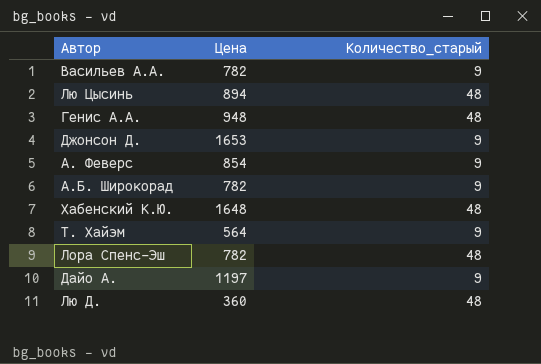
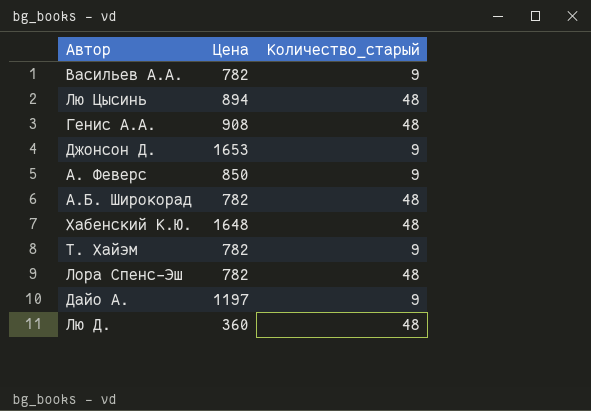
Генис А.А. | Цена: 948 -> 908
А. Феверс | Цена: 854 -> 850
А.Б. Широкорад | Количество_старый: 9 -> 48
Т. Хайэм | Цена: 564 -> 782

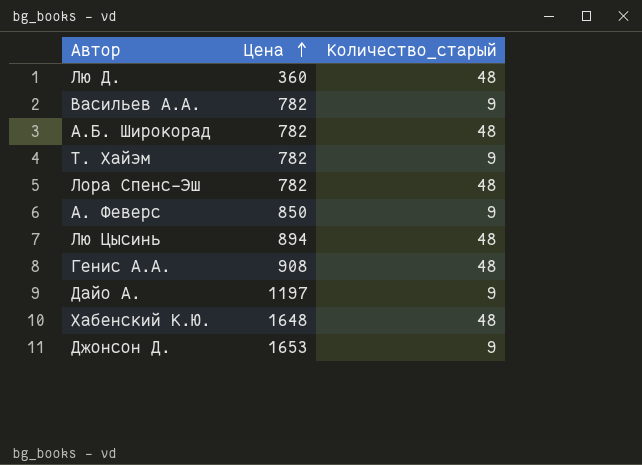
row order: none -> Цена ascending

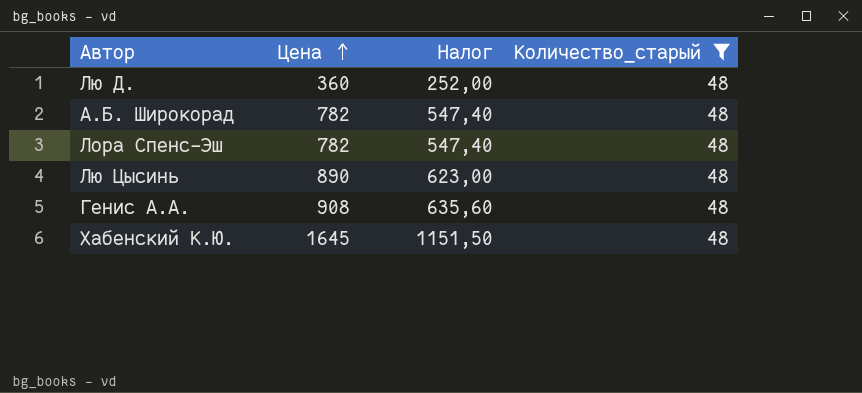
filter: none -> Количество_старый = 48
column Налог | formula: none -> [Цена] * 0,7
Лю Цысинь | Цена: 894 -> 890
Хабенский К.Ю. | Цена: 1648 -> 1645

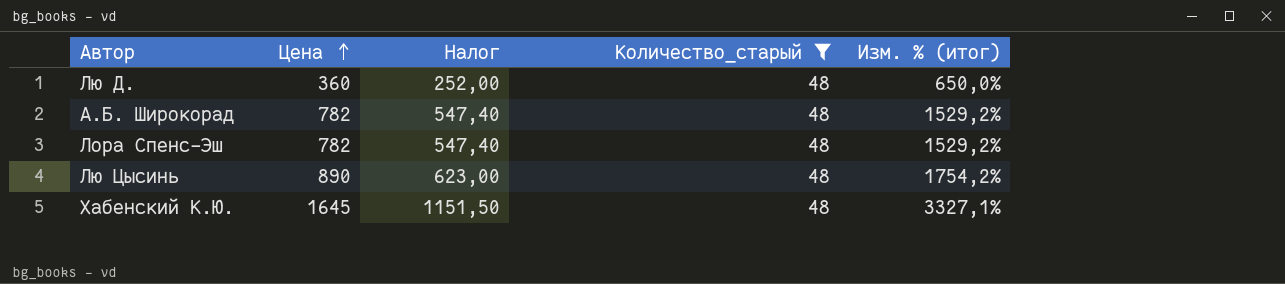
column Изм. % (итог) | formula: none -> ([Цена] - [Количество_старый]) / [Количество_старый]
row Генис А.А.: 908 | 635,60 | 48 -> none

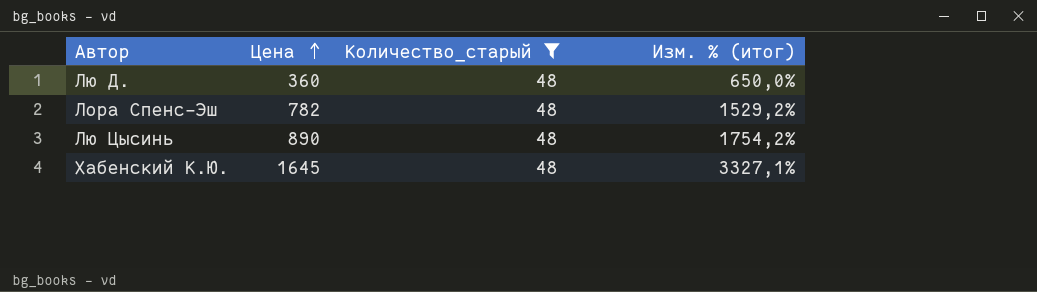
column Налог | formula: [Цена] * 0,7 -> none
row А.Б. Широкорад: 782 | 547,40 | 48 | 1529,2% -> none

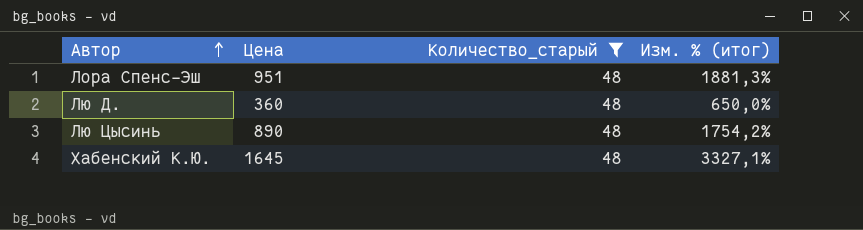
row order: Цена ascending -> Автор ascending
Лора Спенс-Эш | Цена: 782 -> 951
Лора Спенс-Эш | Изм. % (итог): 1529,2% -> 1881,3%

